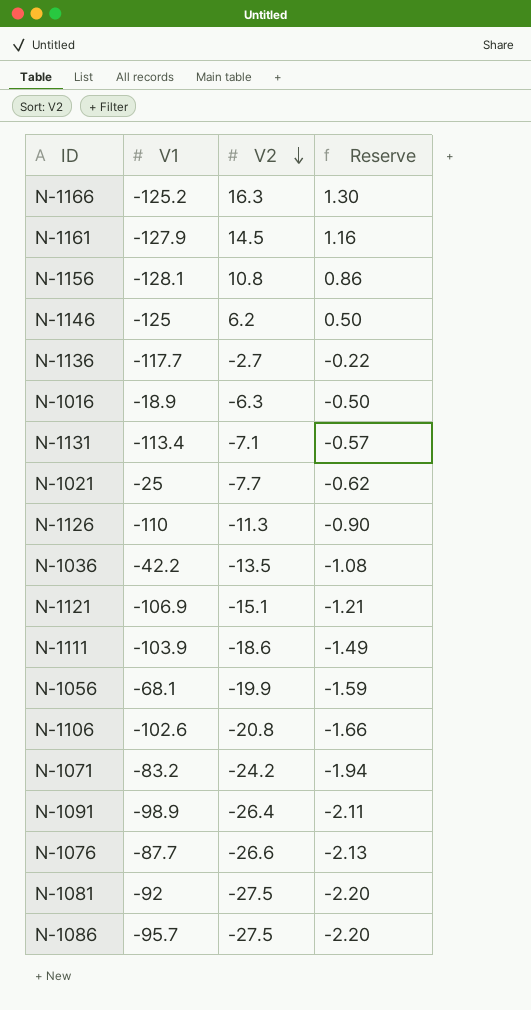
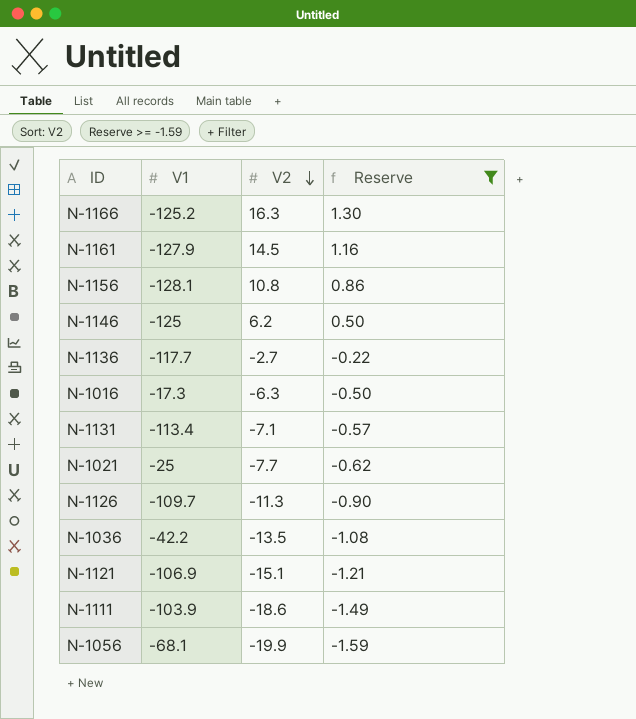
filter: none -> Reserve >= -1.59
N-1016 | V1: -18.9 -> -17.3
N-1126 | V1: -110 -> -109.7

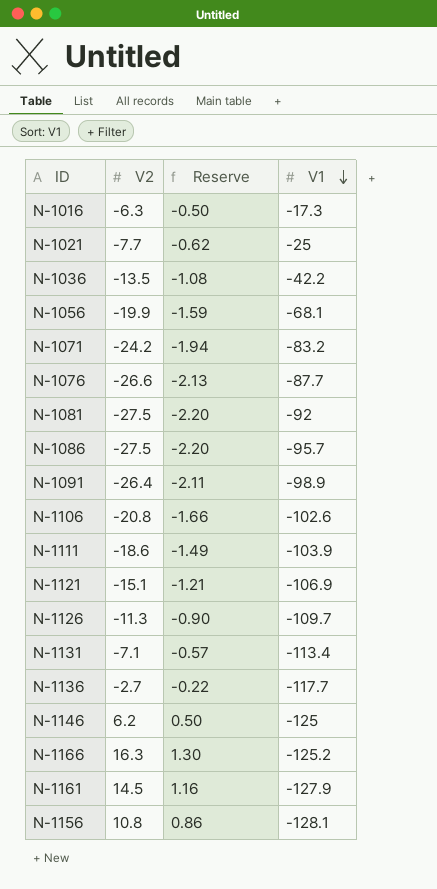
filter: Reserve >= -1.59 -> none
row order: V2 descending -> V1 descending
column V1 | position: 2 -> 4

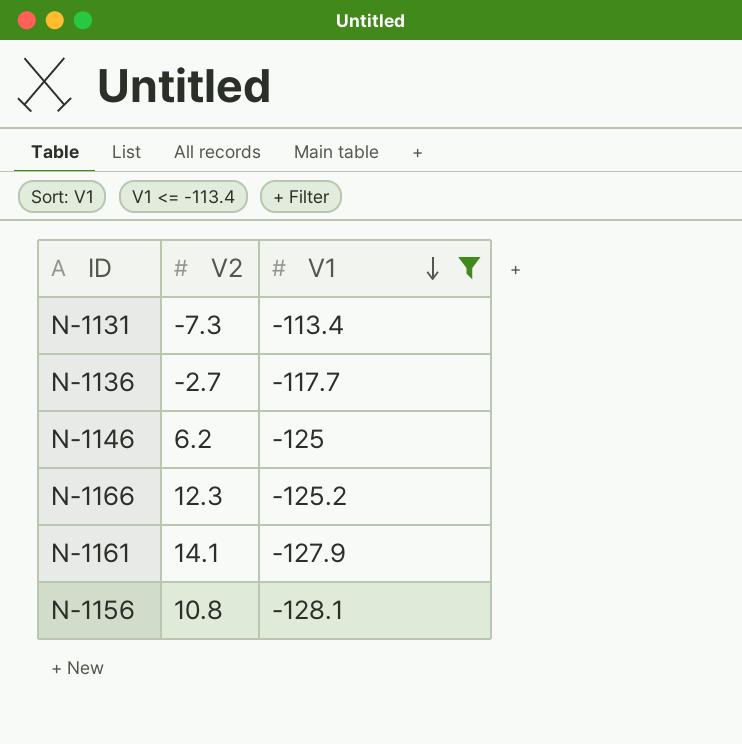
filter: none -> V1 <= -113.4
column Reserve | formula: [V2] * 0.08 -> none
N-1131 | V2: -7.1 -> -7.3
N-1166 | V2: 16.3 -> 12.3
N-1161 | V2: 14.5 -> 14.1

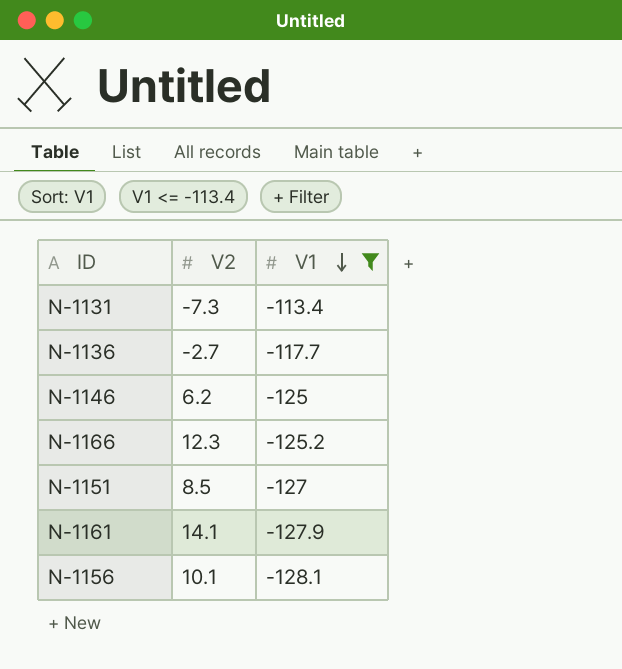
row N-1151: none -> 8.5 | -127
N-1156 | V2: 10.8 -> 10.1

